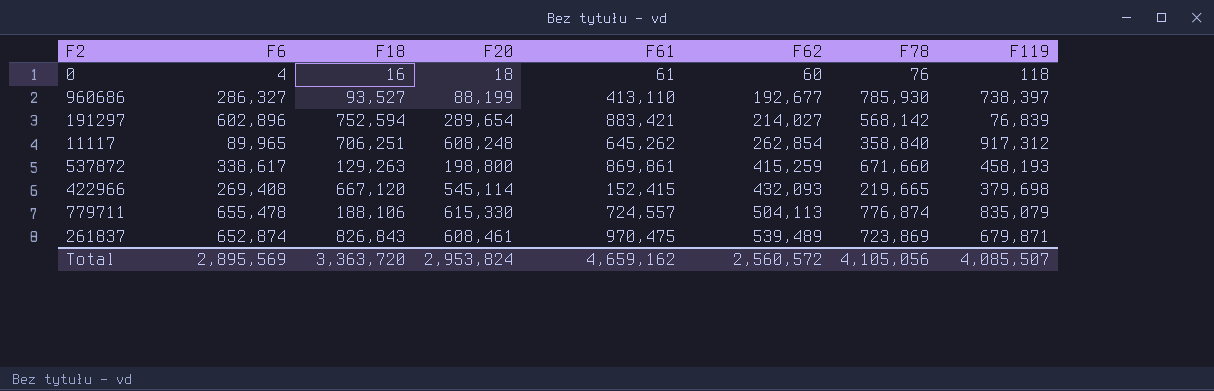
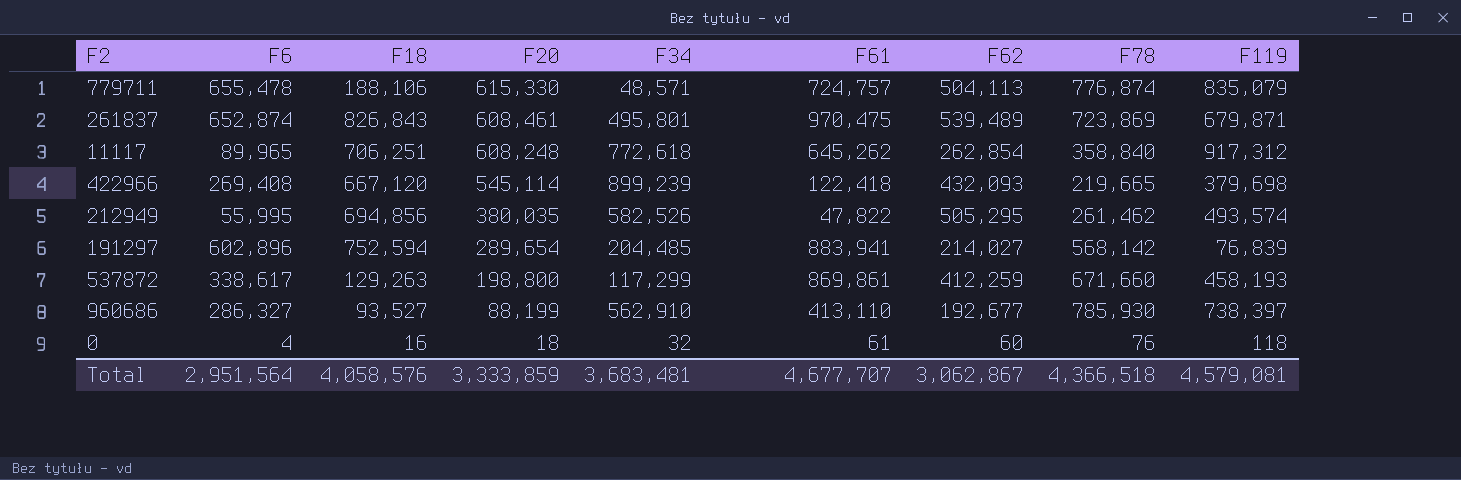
row order: F62 ascending -> F20 descending
column F34 | position: none -> 5
779711 | F61: 724,557 -> 724,757
422966 | F61: 152,415 -> 122,418
row 212949: none -> 55,995 | 694,856 | 380,035 | 582,526 | 47,822 | 505,295 | 261,462 | 493,574
191297 | F61: 883,421 -> 883,941
537872 | F62: 415,259 -> 412,259
Total | F6: 2,895,569 -> 2,951,564
Total | F18: 3,363,720 -> 4,058,576
Total | F20: 2,953,824 -> 3,333,859
Total | F61: 4,659,162 -> 4,677,707
Total | F62: 2,560,572 -> 3,062,867
Total | F78: 4,105,056 -> 4,366,518
Total | F119: 4,085,507 -> 4,579,081

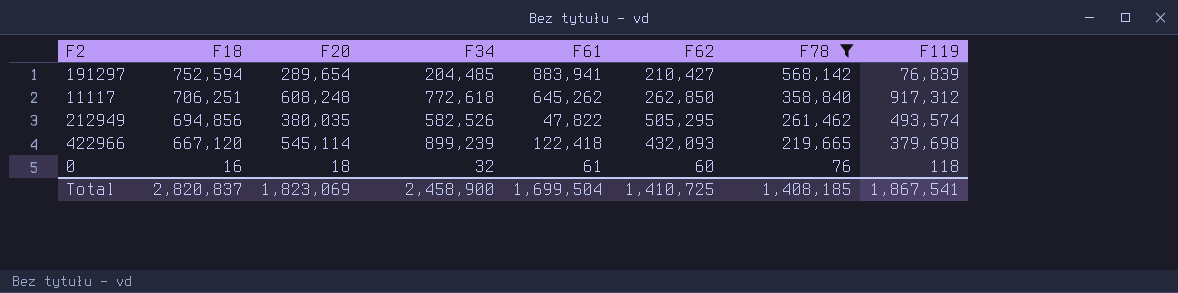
filter: none -> F78 <= 568,142
row order: F20 descending -> F18 descending
column F6 | position: 2 -> none
191297 | F62: 214,027 -> 210,427
11117 | F62: 262,854 -> 262,850
Total | F18: 4,058,576 -> 2,820,837
Total | F20: 3,333,859 -> 1,823,069
Total | F34: 3,683,481 -> 2,458,900
Total | F61: 4,677,707 -> 1,699,504
Total | F62: 3,062,867 -> 1,410,725
Total | F78: 4,366,518 -> 1,408,185
Total | F119: 4,579,081 -> 1,867,541

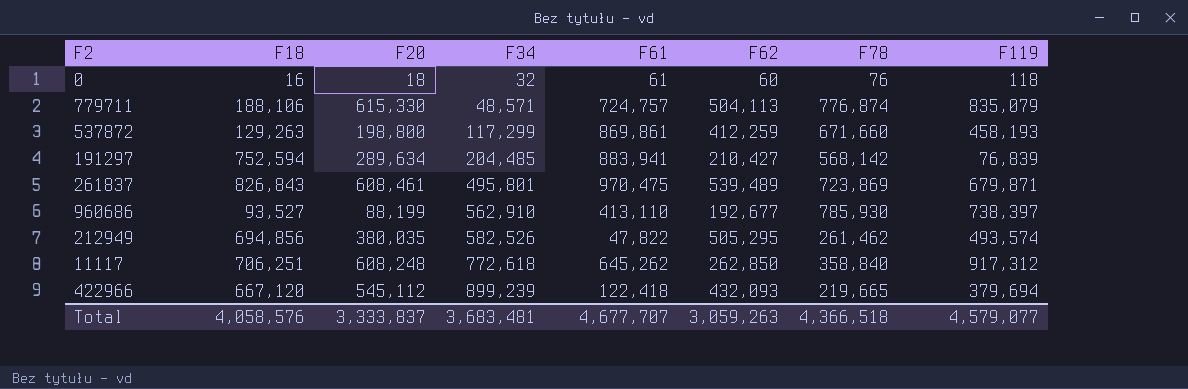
filter: F78 <= 568,142 -> none
row order: F18 descending -> F34 ascending
191297 | F20: 289,654 -> 289,634
422966 | F20: 545,114 -> 545,112
422966 | F119: 379,698 -> 379,694
Total | F18: 2,820,837 -> 4,058,576
Total | F20: 1,823,069 -> 3,333,837
Total | F34: 2,458,900 -> 3,683,481
Total | F61: 1,699,504 -> 4,677,707
Total | F62: 1,410,725 -> 3,059,263
Total | F78: 1,408,185 -> 4,366,518
Total | F119: 1,867,541 -> 4,579,077

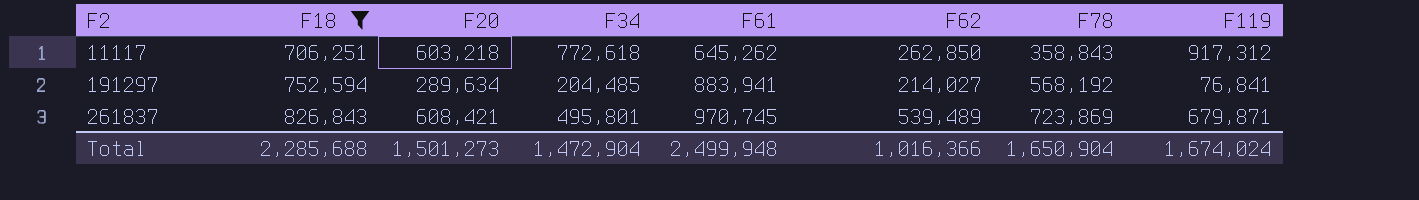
filter: none -> F18 >= 706,251
row order: F34 ascending -> F2 ascending
11117 | F20: 608,248 -> 603,218
11117 | F78: 358,840 -> 358,843
191297 | F62: 210,427 -> 214,027
191297 | F78: 568,142 -> 568,192
191297 | F119: 76,839 -> 76,841
261837 | F20: 608,461 -> 608,421
261837 | F61: 970,475 -> 970,745
Total | F18: 4,058,576 -> 2,285,688
Total | F20: 3,333,837 -> 1,501,273
Total | F34: 3,683,481 -> 1,472,904
Total | F61: 4,677,707 -> 2,499,948
Total | F62: 3,059,263 -> 1,016,366
Total | F78: 4,366,518 -> 1,650,904
Total | F119: 4,579,077 -> 1,674,024

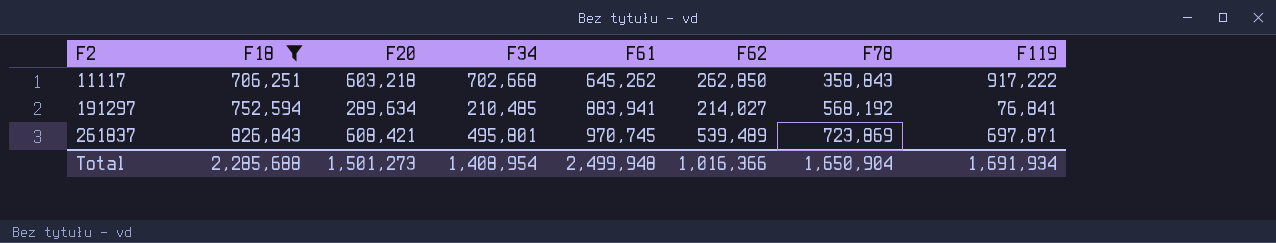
11117 | F34: 772,618 -> 702,668
11117 | F119: 917,312 -> 917,222
191297 | F34: 204,485 -> 210,485
261837 | F119: 679,871 -> 697,871
Total | F34: 1,472,904 -> 1,408,954
Total | F119: 1,674,024 -> 1,691,934

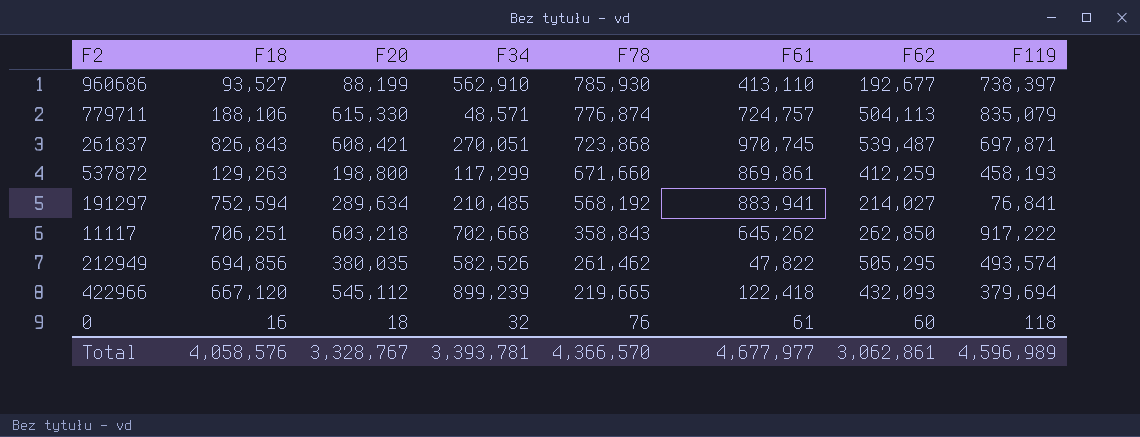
filter: F18 >= 706,251 -> none
row order: F2 ascending -> F78 descending
column F78 | position: 7 -> 5
261837 | F34: 495,801 -> 270,051
261837 | F78: 723,869 -> 723,868
261837 | F62: 539,489 -> 539,487
Total | F18: 2,285,688 -> 4,058,576
Total | F20: 1,501,273 -> 3,328,767
Total | F34: 1,408,954 -> 3,393,781
Total | F78: 1,650,904 -> 4,366,570
Total | F61: 2,499,948 -> 4,677,977
Total | F62: 1,016,366 -> 3,062,861
Total | F119: 1,691,934 -> 4,596,989

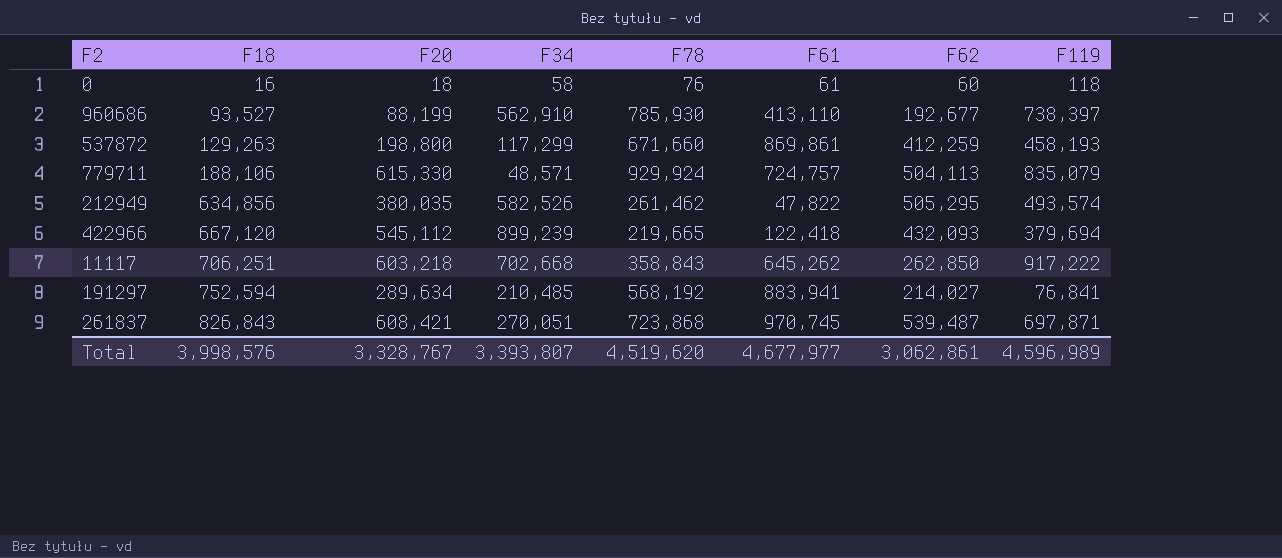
row order: F78 descending -> F18 ascending
0 | F34: 32 -> 58
779711 | F78: 776,874 -> 929,924
212949 | F18: 694,856 -> 634,856
Total | F18: 4,058,576 -> 3,998,576
Total | F34: 3,393,781 -> 3,393,807
Total | F78: 4,366,570 -> 4,519,620

